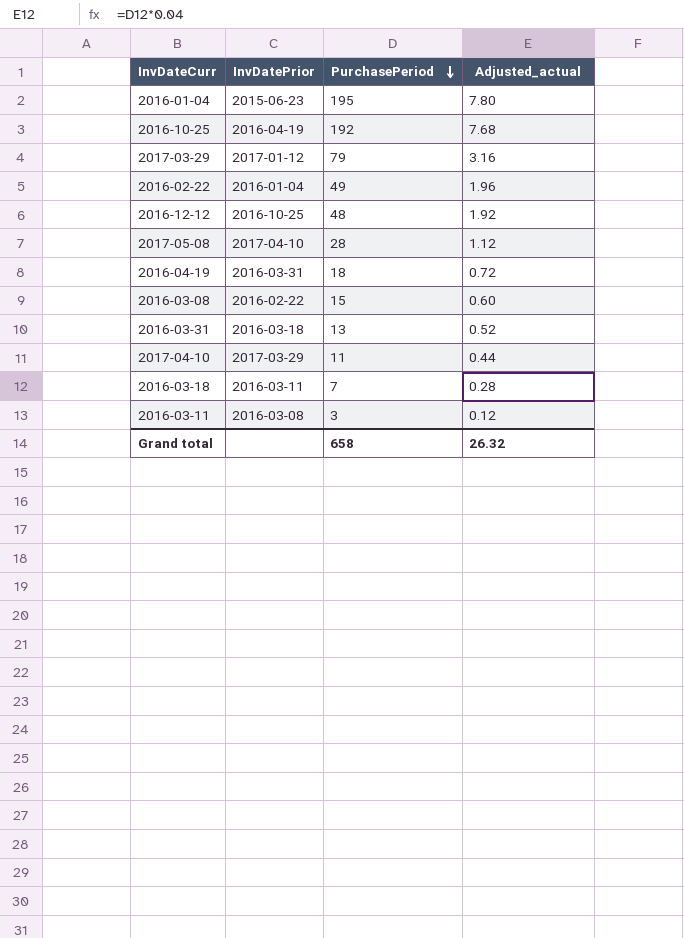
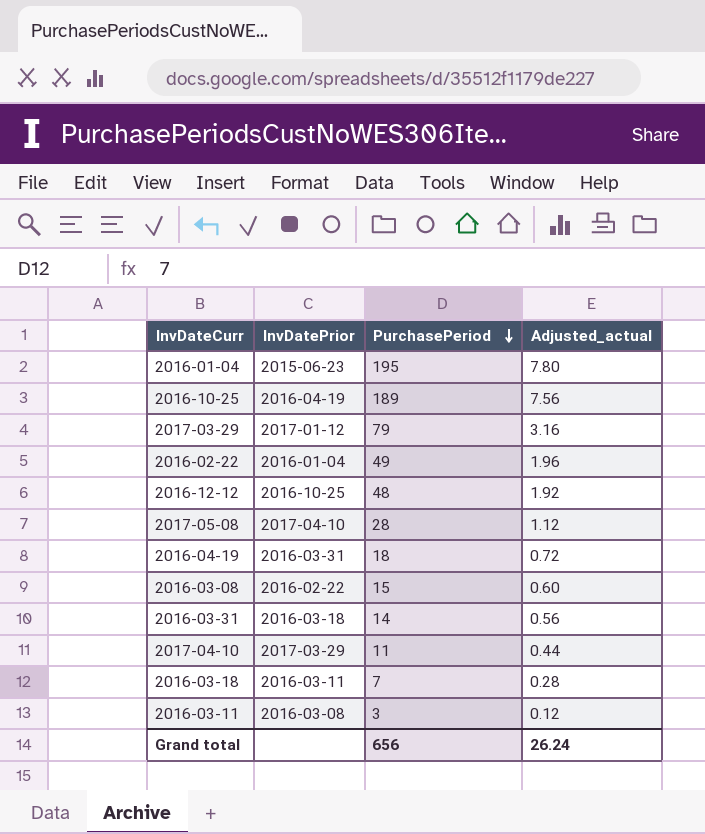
2016-10-25 | PurchasePeriod: 192 -> 189
2016-10-25 | Adjusted_actual: 7.68 -> 7.56
2016-03-31 | PurchasePeriod: 13 -> 14
2016-03-31 | Adjusted_actual: 0.52 -> 0.56
Grand total | PurchasePeriod: 658 -> 656
Grand total | Adjusted_actual: 26.32 -> 26.24

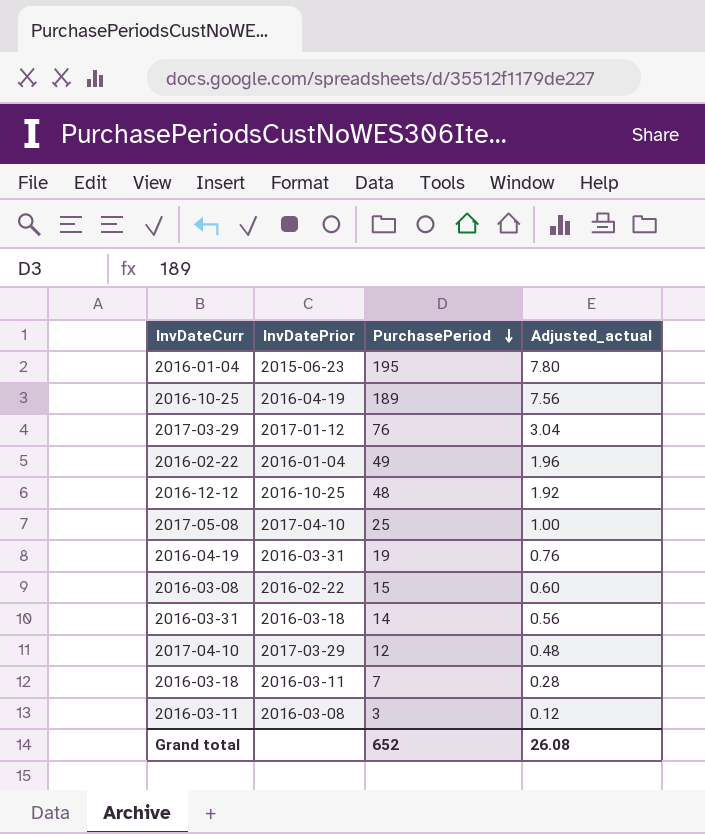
2017-03-29 | PurchasePeriod: 79 -> 76
2017-03-29 | Adjusted_actual: 3.16 -> 3.04
2017-05-08 | PurchasePeriod: 28 -> 25
2017-05-08 | Adjusted_actual: 1.12 -> 1.00
2016-04-19 | PurchasePeriod: 18 -> 19
2016-04-19 | Adjusted_actual: 0.72 -> 0.76
2017-04-10 | PurchasePeriod: 11 -> 12
2017-04-10 | Adjusted_actual: 0.44 -> 0.48
Grand total | PurchasePeriod: 656 -> 652
Grand total | Adjusted_actual: 26.24 -> 26.08

